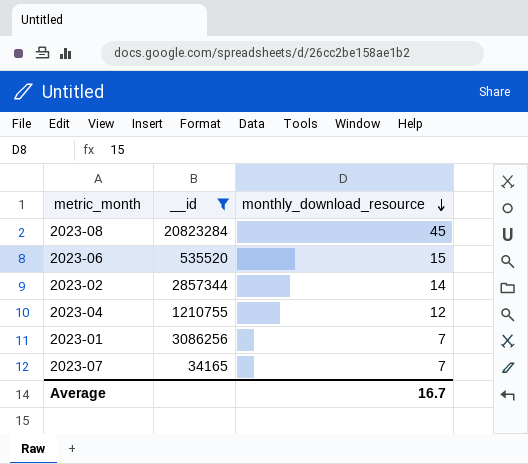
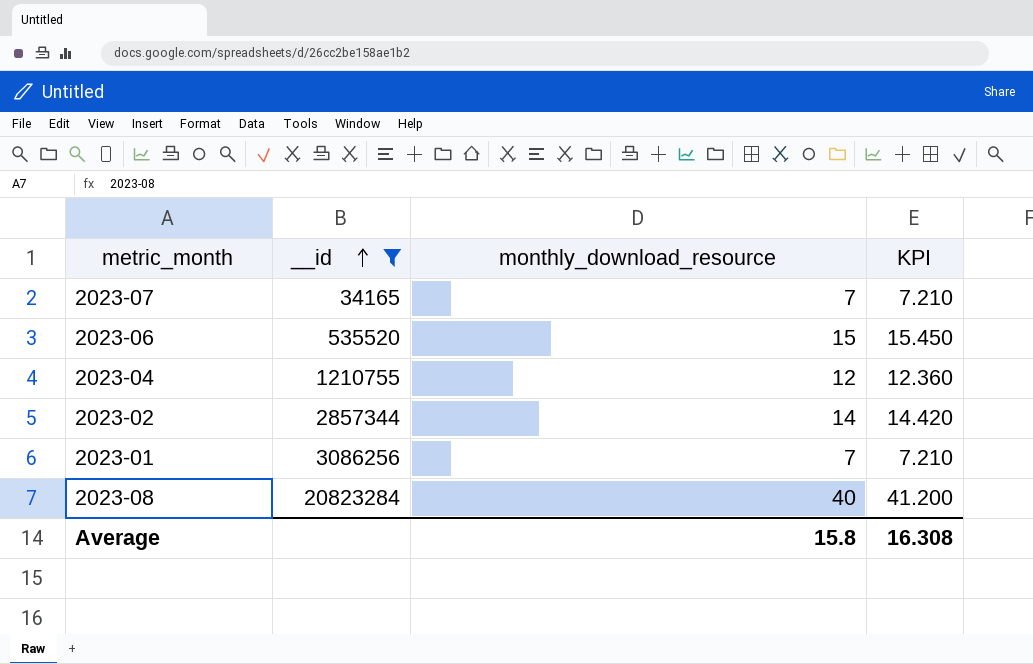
row order: monthly_download_resource descending -> __id ascending
column KPI | formula: none -> [monthly_download_resource] * 1.03
2023-08 | monthly_download_resource: 45 -> 40
Average | monthly_download_resource: 16.7 -> 15.8

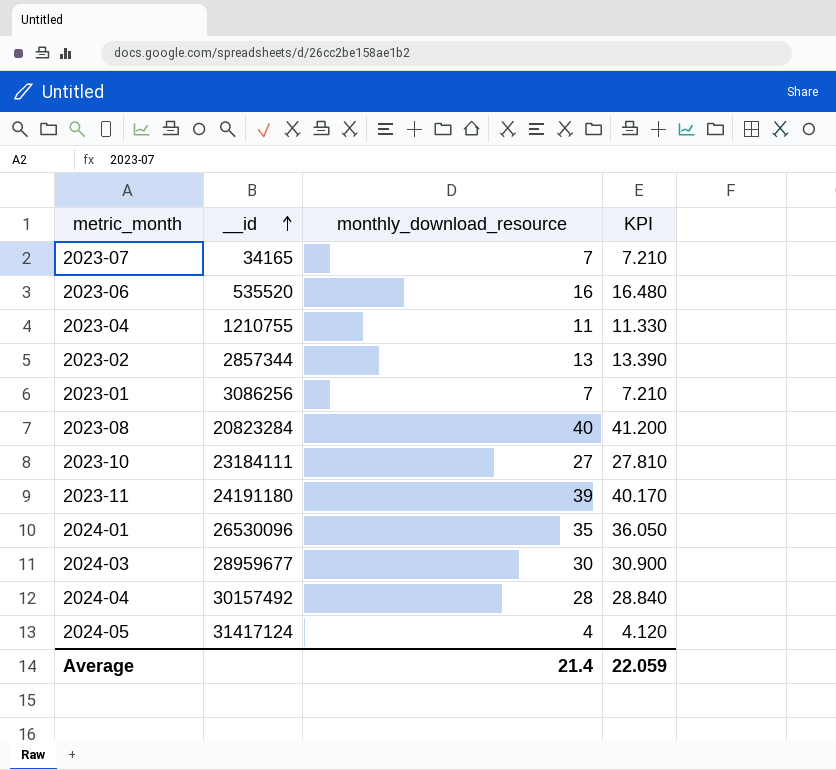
filter: __id <= 20823284 -> none
2023-06 | monthly_download_resource: 15 -> 16
2023-06 | KPI: 15.450 -> 16.480
2023-04 | monthly_download_resource: 12 -> 11
2023-04 | KPI: 12.360 -> 11.330
2023-02 | monthly_download_resource: 14 -> 13
2023-02 | KPI: 14.420 -> 13.390
Average | monthly_download_resource: 15.8 -> 21.4
Average | KPI: 16.308 -> 22.059

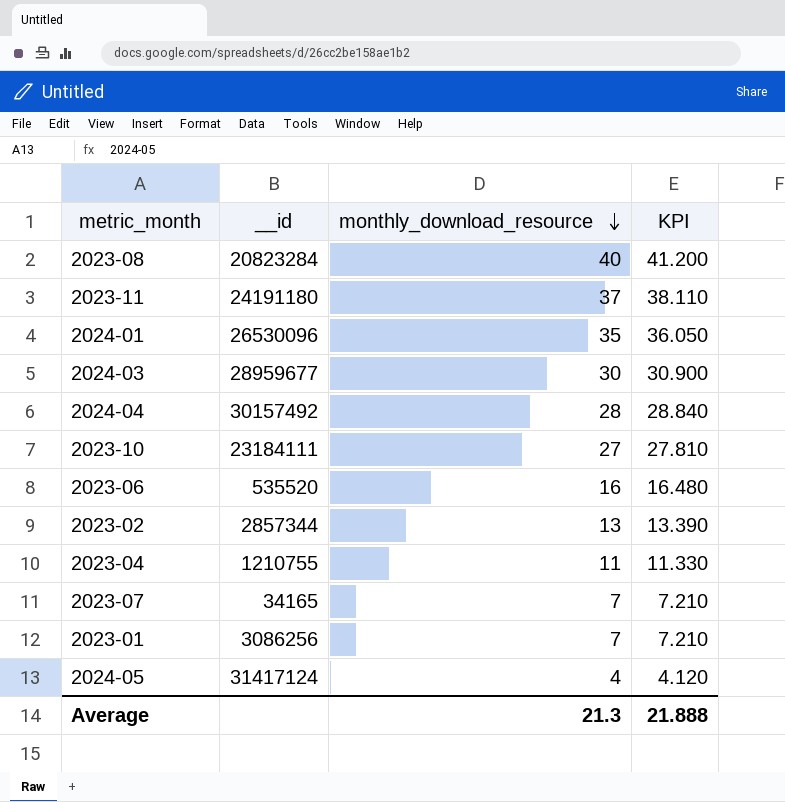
row order: __id ascending -> monthly_download_resource descending
2023-11 | monthly_download_resource: 39 -> 37
2023-11 | KPI: 40.170 -> 38.110
Average | monthly_download_resource: 21.4 -> 21.3
Average | KPI: 22.059 -> 21.888

